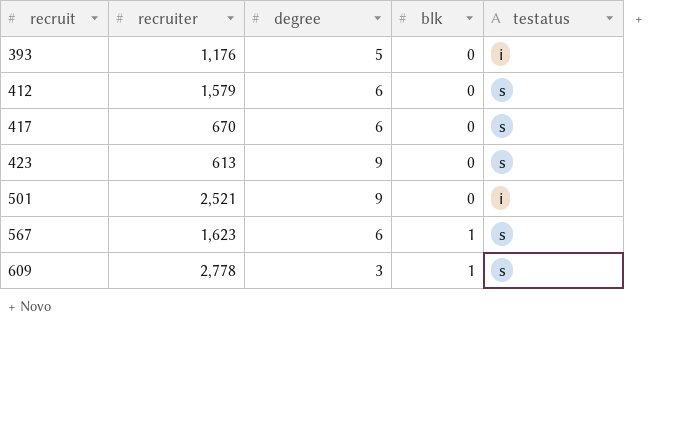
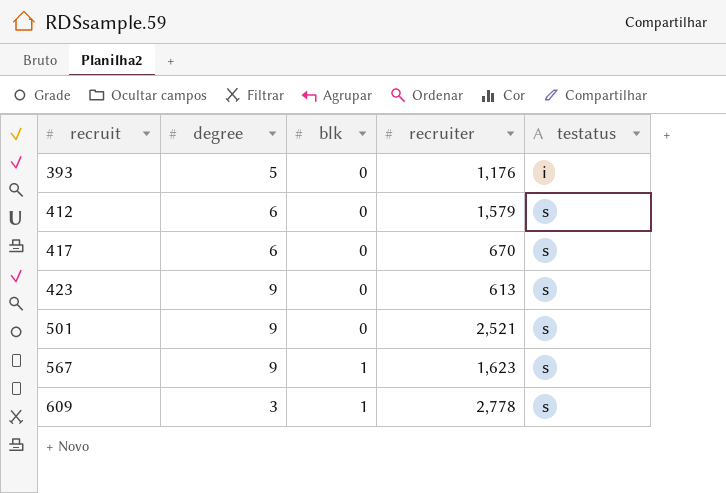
column recruiter | position: 2 -> 4
501 | testatus: i -> s
567 | degree: 6 -> 9

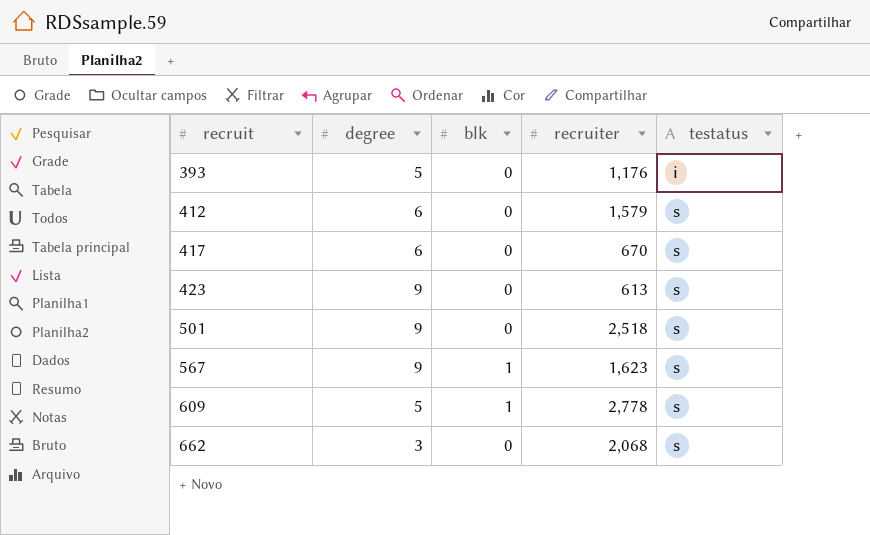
501 | recruiter: 2,521 -> 2,518
609 | degree: 3 -> 5
row 662: none -> 3 | 0 | 2,068 | s

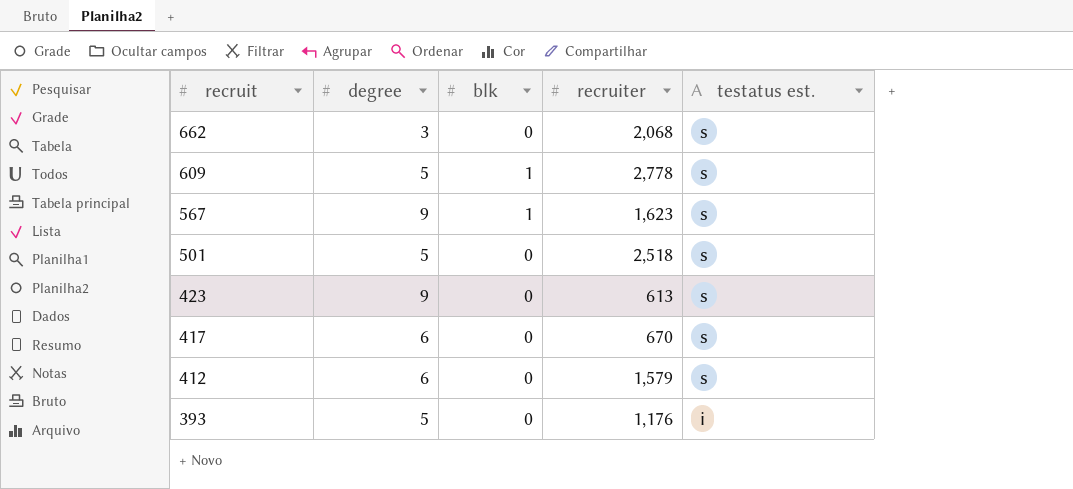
row order: recruit ascending -> recruit descending
column name: testatus -> testatus est.
501 | degree: 9 -> 5

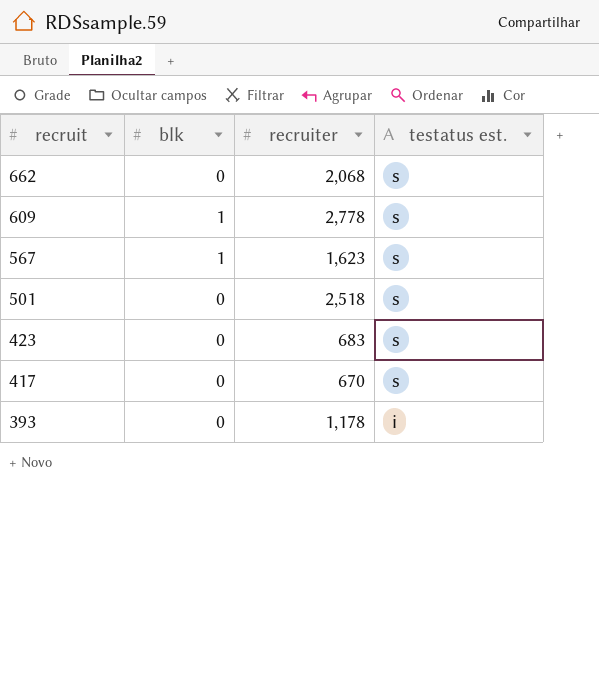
column degree | position: 2 -> none
row 412: 6 | 0 | 1,579 | s -> none
423 | recruiter: 613 -> 683
393 | recruiter: 1,176 -> 1,178

